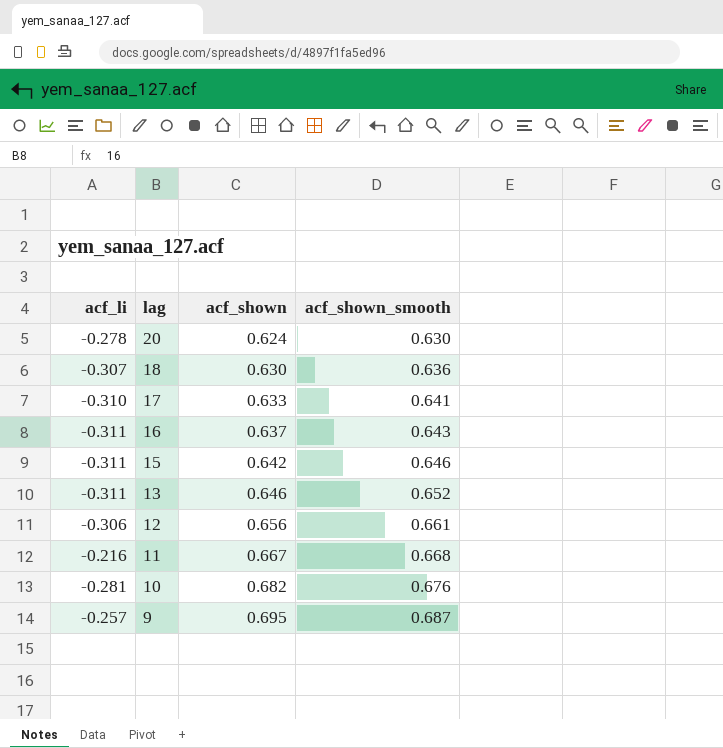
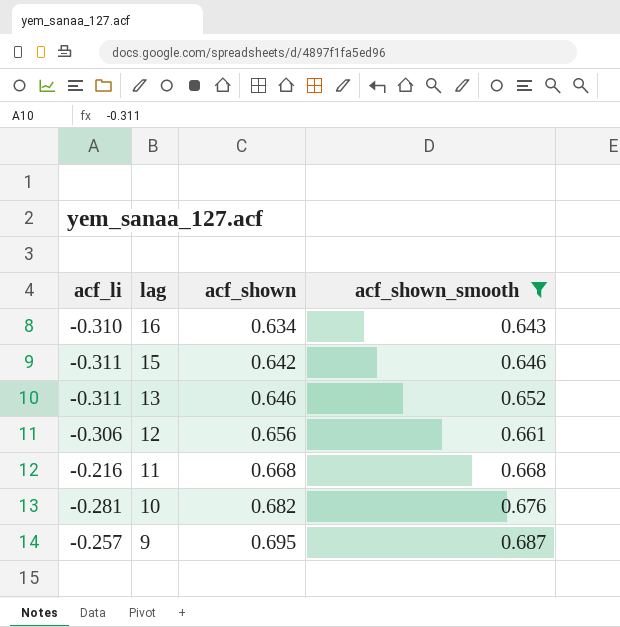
filter: none -> acf_shown_smooth >= 0.643
16 | acf_li: -0.311 -> -0.310
16 | acf_shown: 0.637 -> 0.634
11 | acf_shown: 0.667 -> 0.668

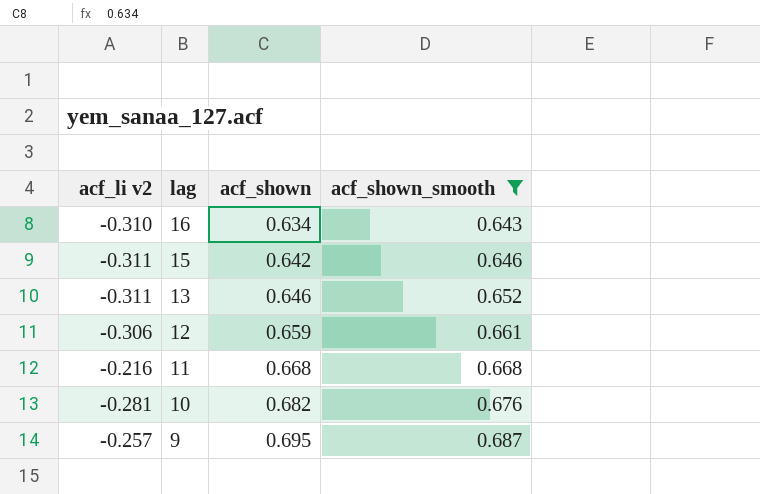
column name: acf_li -> acf_li v2
12 | acf_shown: 0.656 -> 0.659

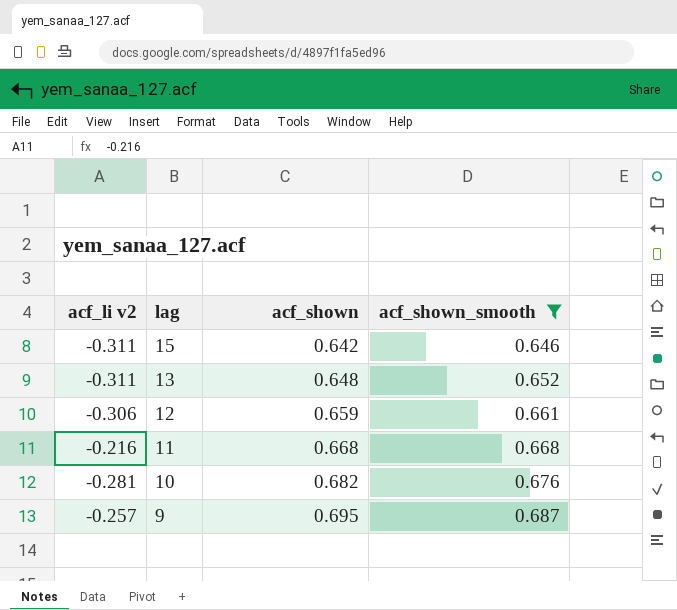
row 16: -0.310 | 0.634 | 0.643 -> none
13 | acf_shown: 0.646 -> 0.648

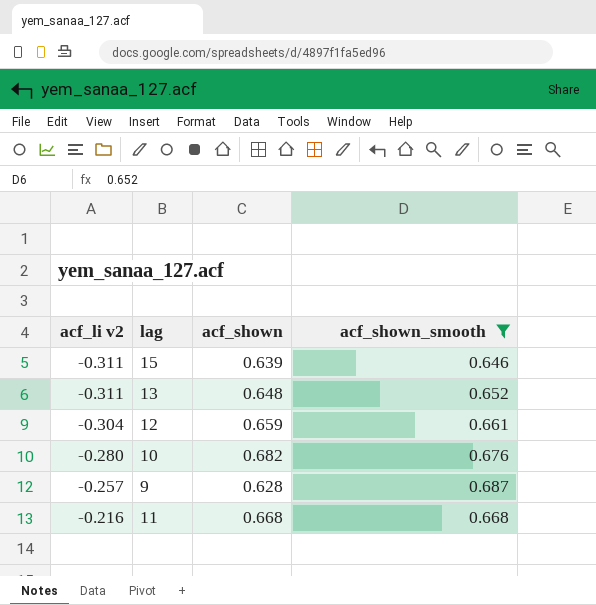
row order: lag descending -> acf_li v2 ascending
15 | acf_shown: 0.642 -> 0.639
12 | acf_li v2: -0.306 -> -0.304
10 | acf_li v2: -0.281 -> -0.280
9 | acf_shown: 0.695 -> 0.628

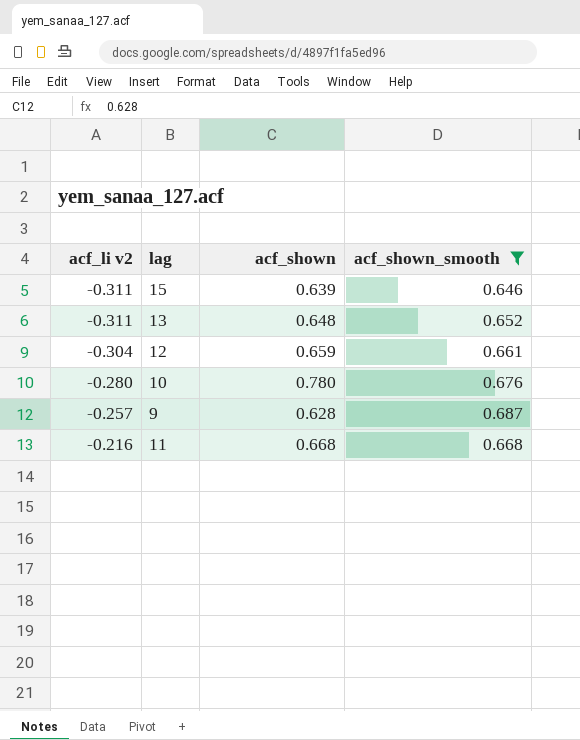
10 | acf_shown: 0.682 -> 0.780

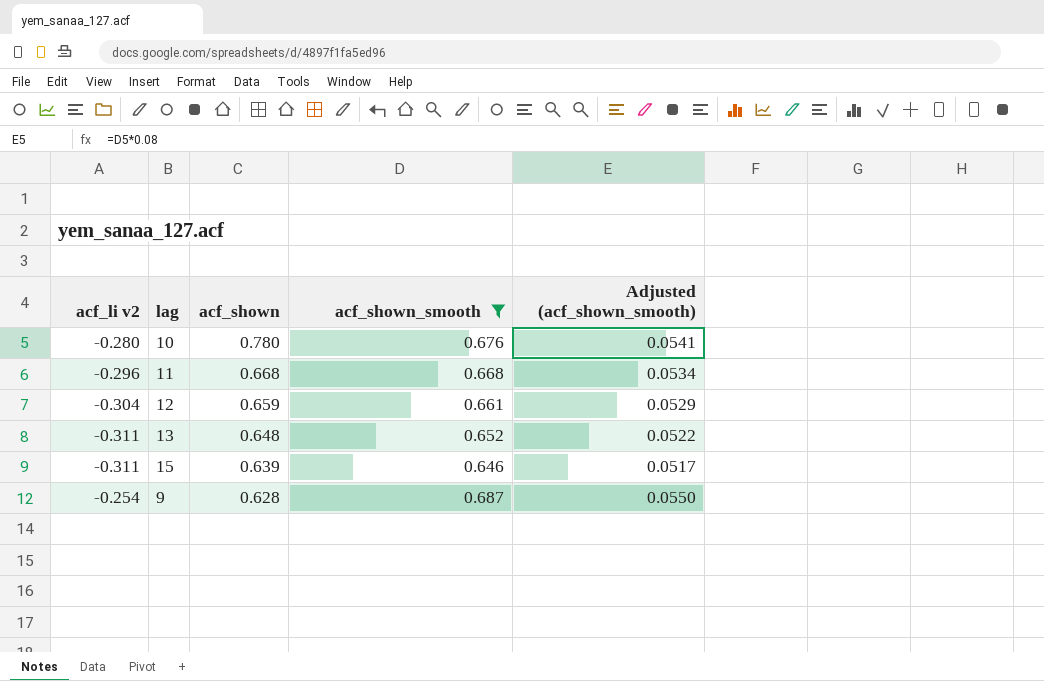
row order: acf_li v2 ascending -> acf_shown descending
column Adjusted (acf_shown_smooth) | formula: none -> [acf_shown_smooth] * 0.08
11 | acf_li v2: -0.216 -> -0.296
9 | acf_li v2: -0.257 -> -0.254

